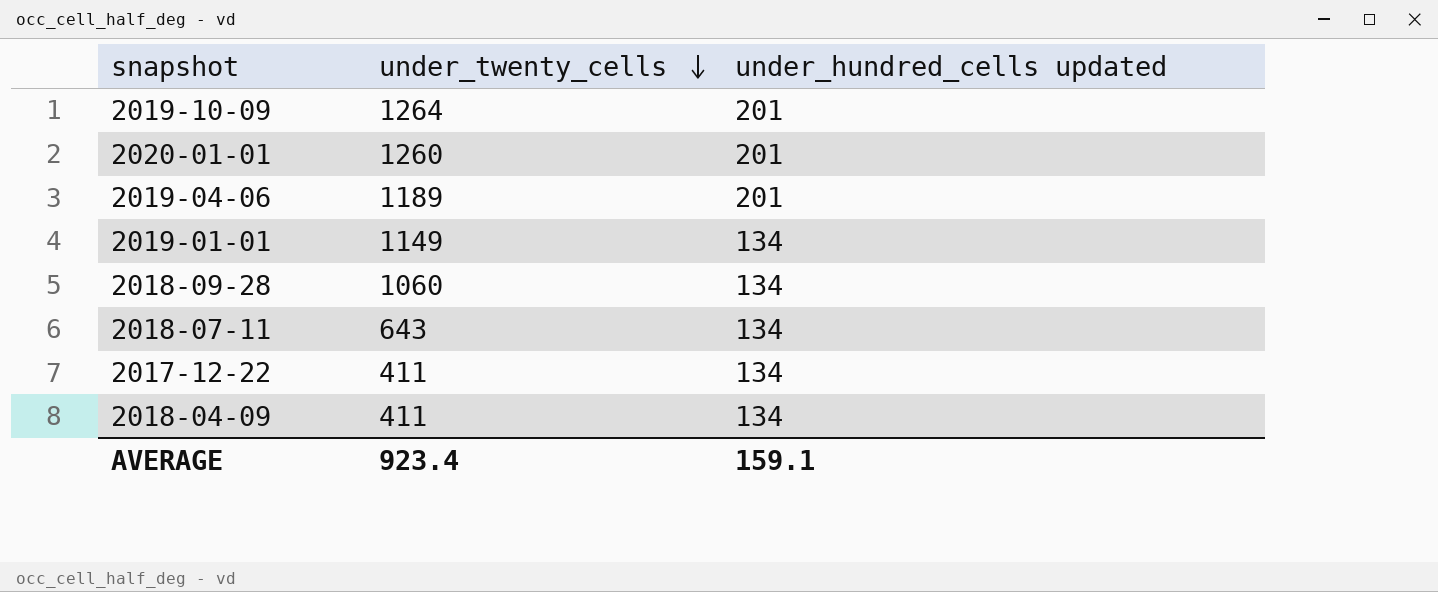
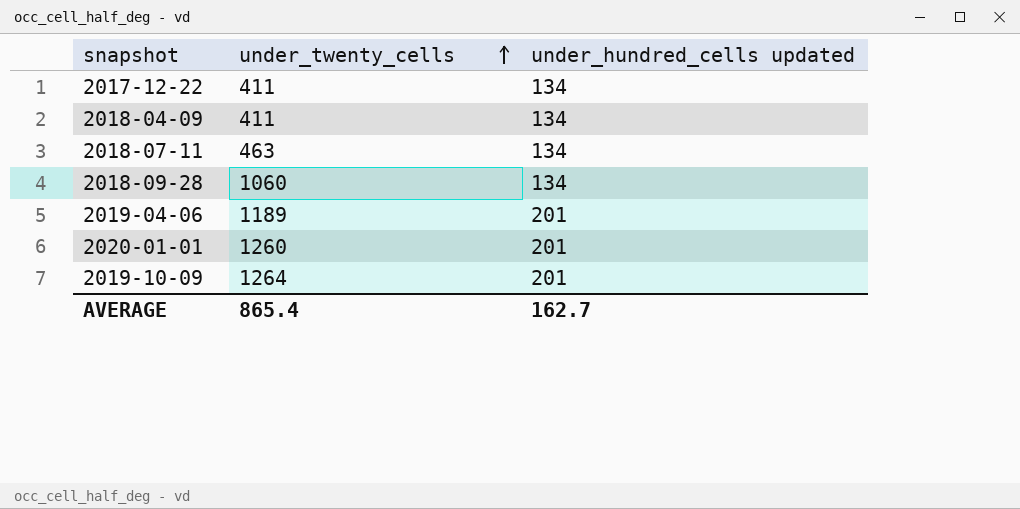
row order: under_twenty_cells descending -> under_twenty_cells ascending
row 2019-01-01: 1149 | 134 -> none
2018-07-11 | under_twenty_cells: 643 -> 463
AVERAGE | under_twenty_cells: 923.4 -> 865.4
AVERAGE | under_hundred_cells updated: 159.1 -> 162.7

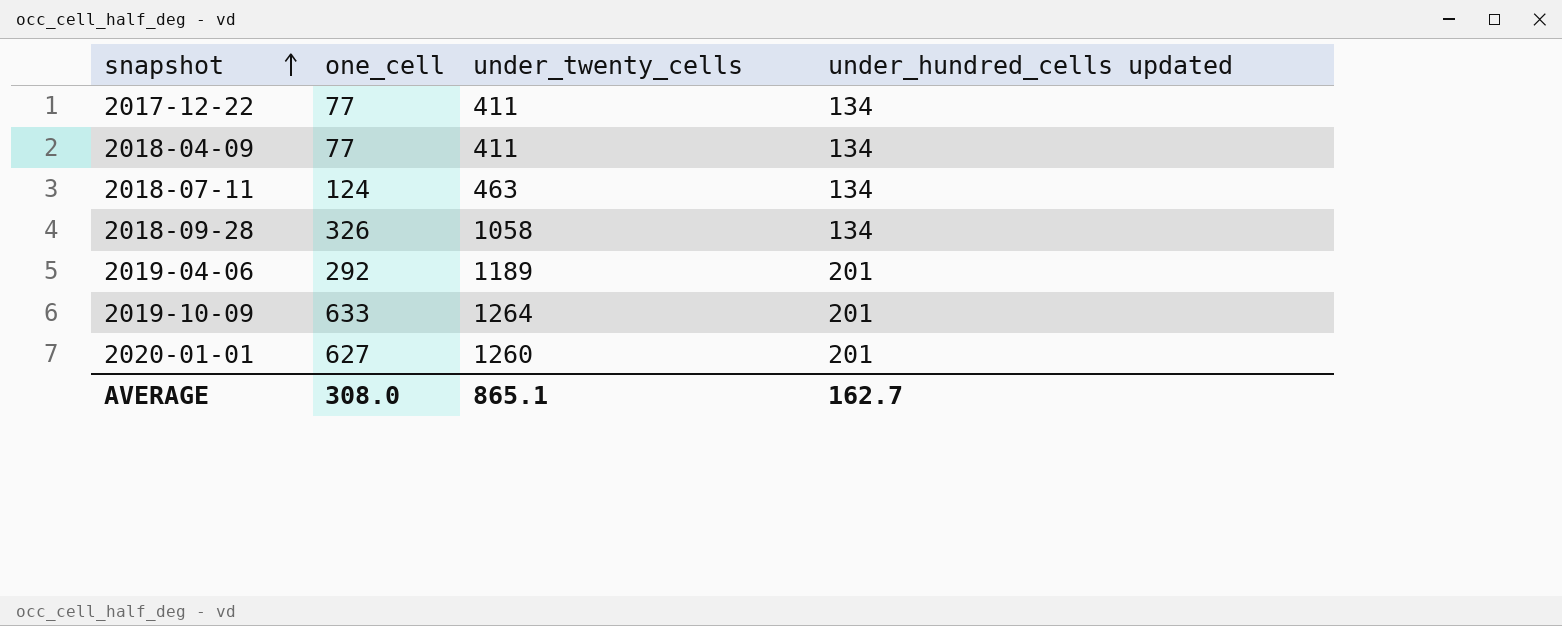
row order: under_twenty_cells ascending -> snapshot ascending
column one_cell | position: none -> 2
2018-09-28 | under_twenty_cells: 1060 -> 1058
AVERAGE | under_twenty_cells: 865.4 -> 865.1

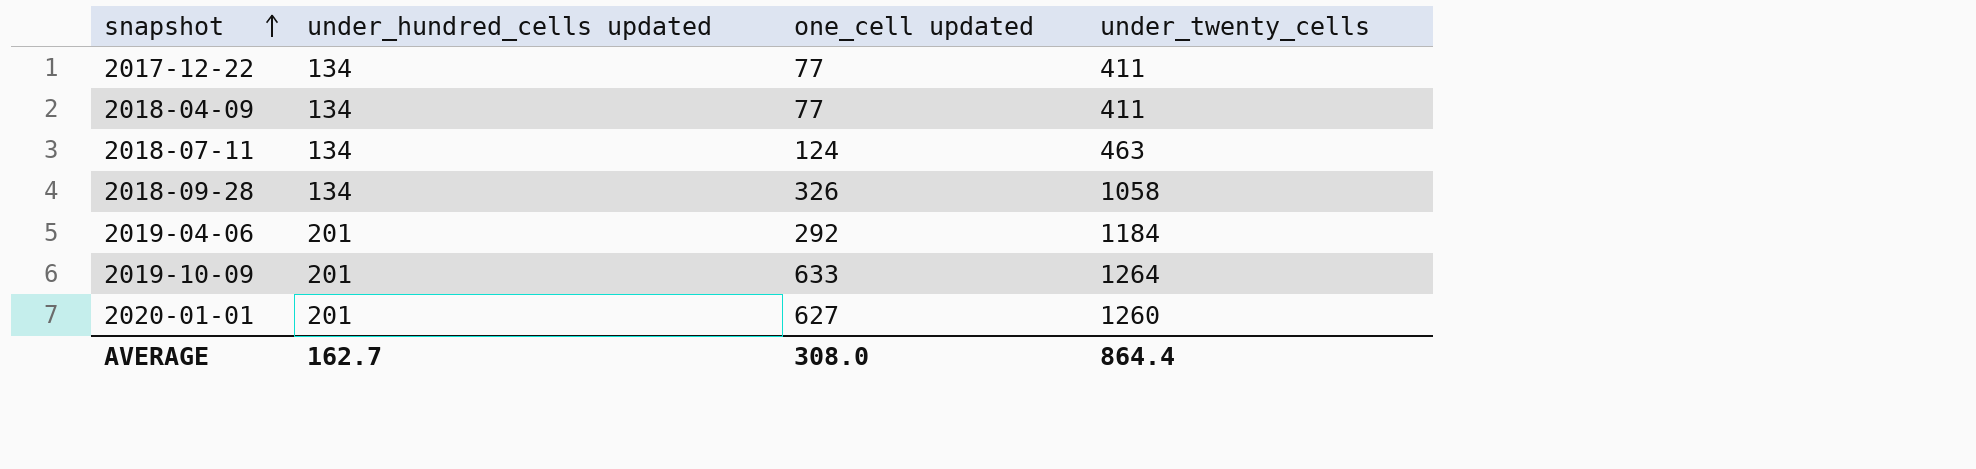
column under_hundred_cells updated | position: 4 -> 2
column name: one_cell -> one_cell updated
2019-04-06 | under_twenty_cells: 1189 -> 1184
AVERAGE | under_twenty_cells: 865.1 -> 864.4

